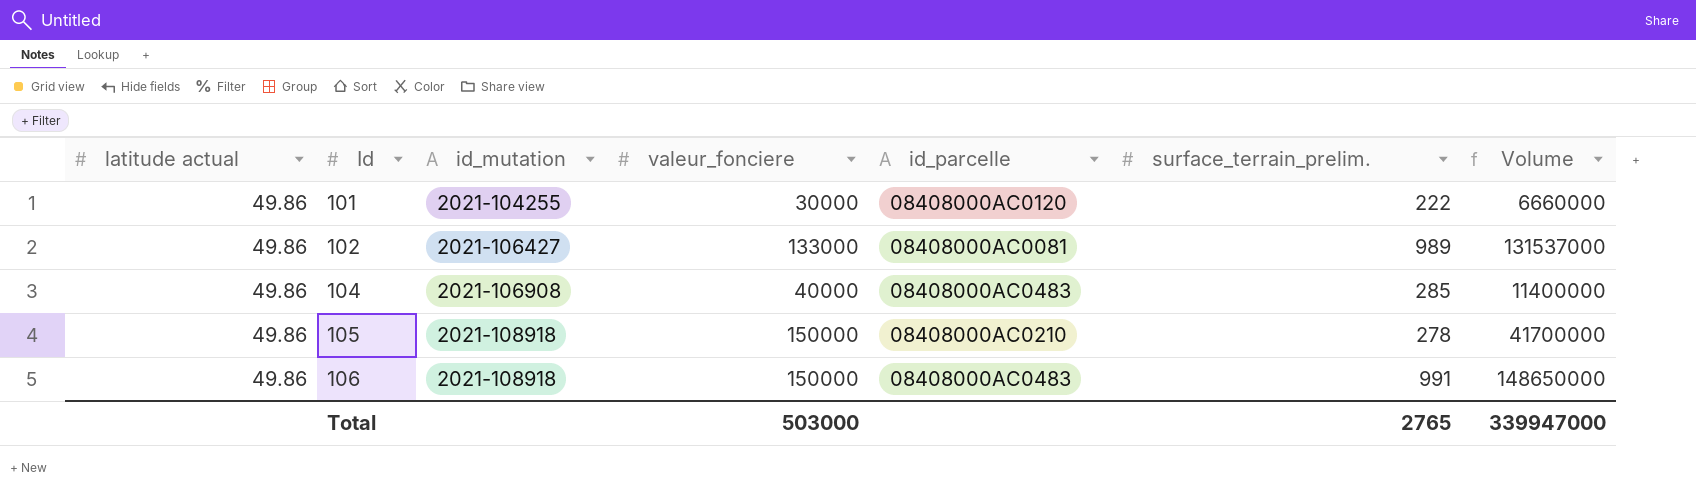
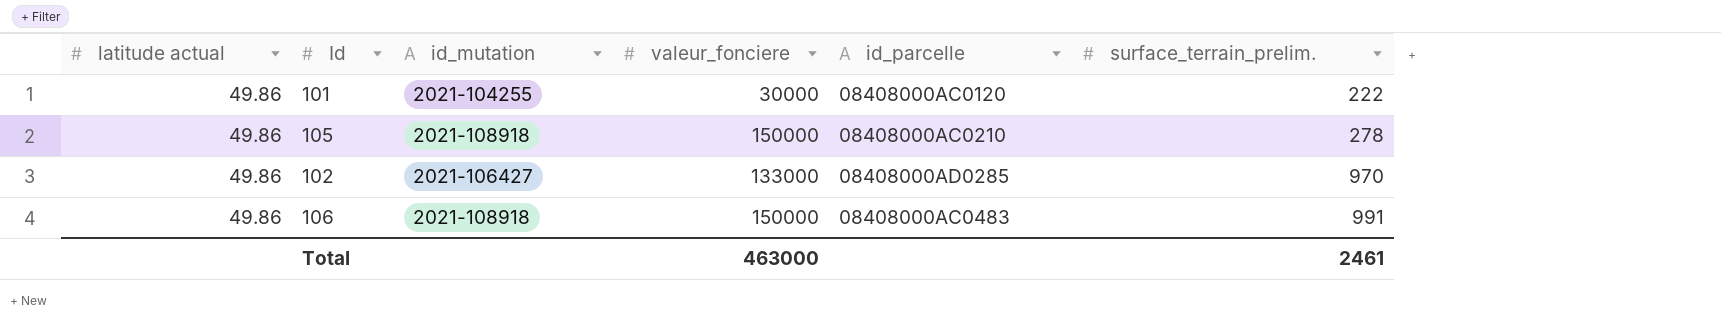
row order: Id ascending -> surface_terrain_prelim. ascending
column Volume | formula: [valeur_fonciere] * [surface_terrain_prelim.] -> none
row 104: 49.86 | 2021-106908 | 40000 | 08408000AC0483 | 285 | 11400000 -> none
102 | id_parcelle: 08408000AC0081 -> 08408000AD0285
102 | surface_terrain_prelim.: 989 -> 970
Total | valeur_fonciere: 503000 -> 463000
Total | surface_terrain_prelim.: 2765 -> 2461

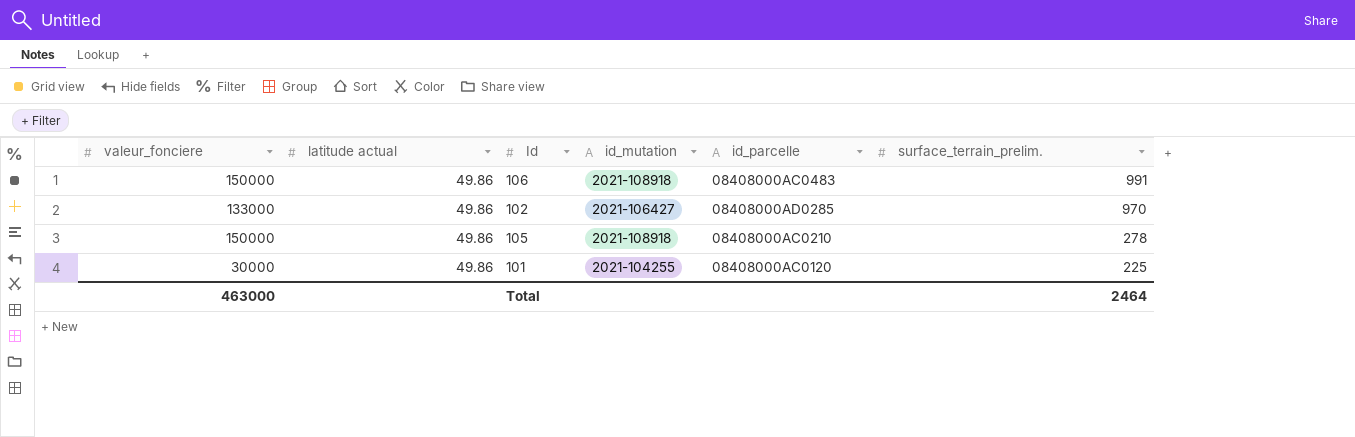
row order: surface_terrain_prelim. ascending -> surface_terrain_prelim. descending
column valeur_fonciere | position: 4 -> 1
101 | surface_terrain_prelim.: 222 -> 225
Total | surface_terrain_prelim.: 2461 -> 2464

